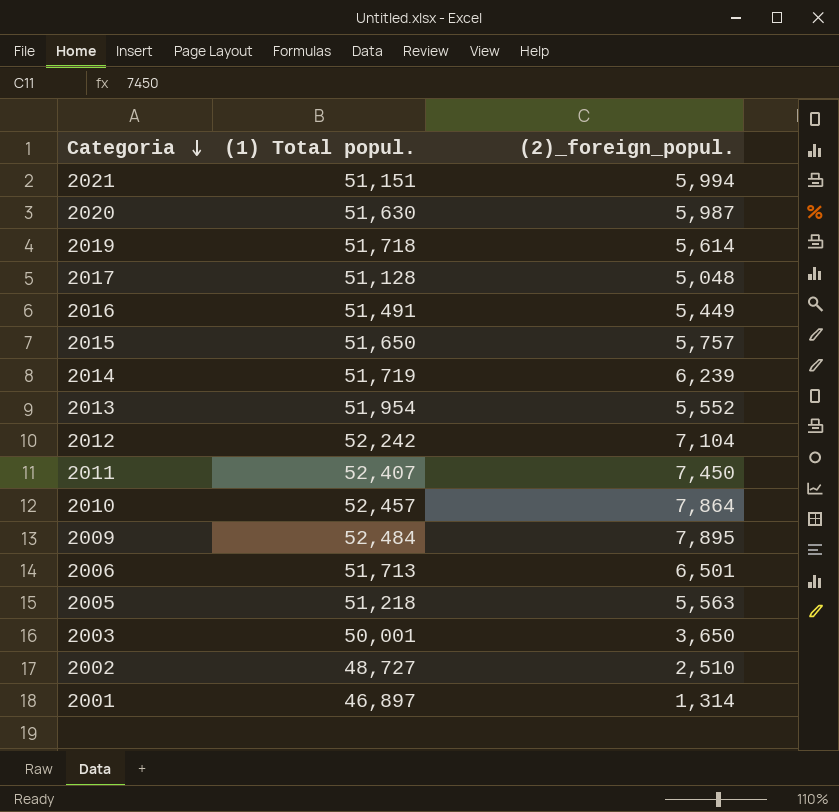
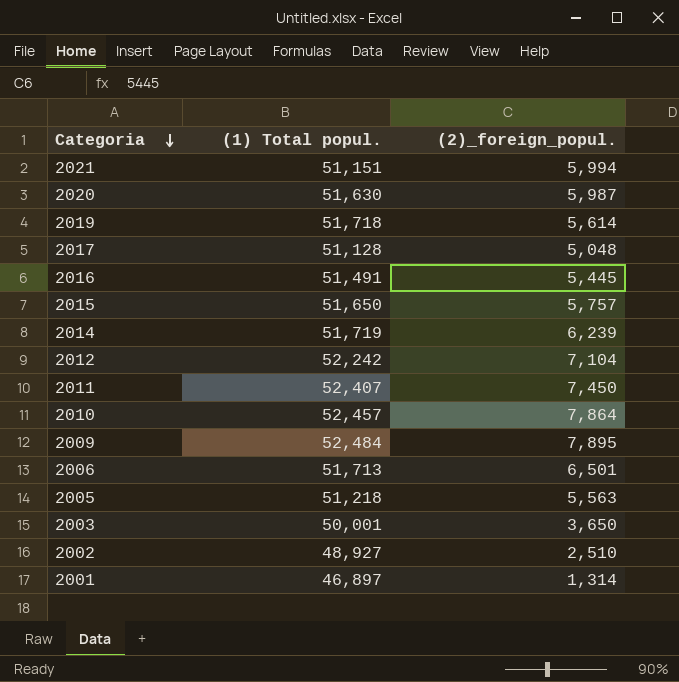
row 2013: 51,954 | 5,552 -> none
2016 | (2)_foreign_popul.: 5,449 -> 5,445
2002 | (1) Total popul.: 48,727 -> 48,927

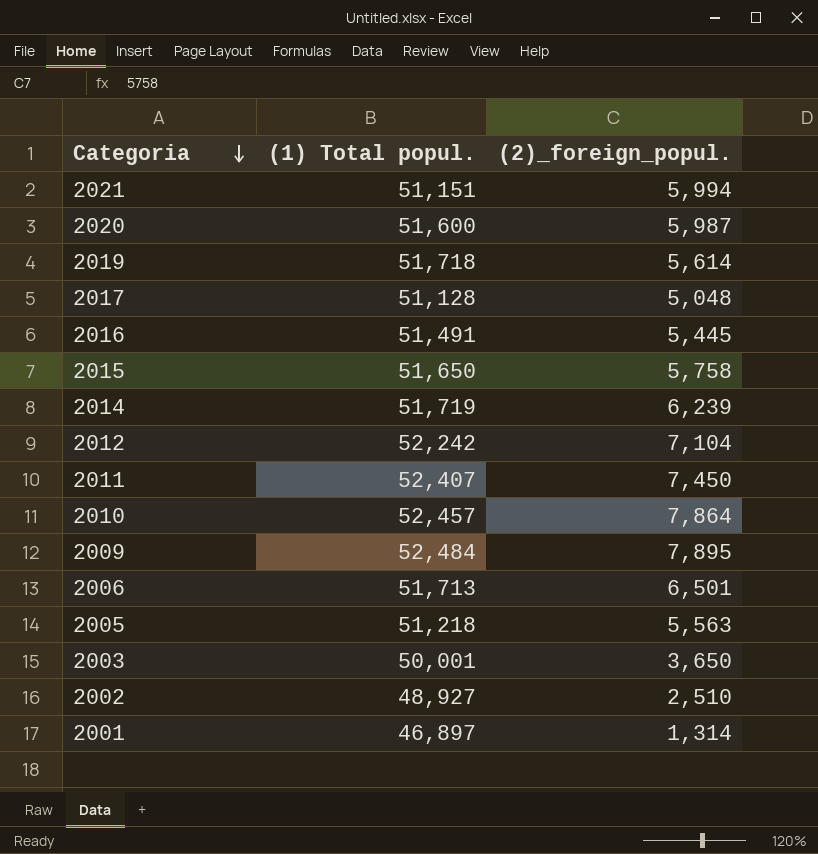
2020 | (1) Total popul.: 51,630 -> 51,600
2015 | (2)_foreign_popul.: 5,757 -> 5,758

